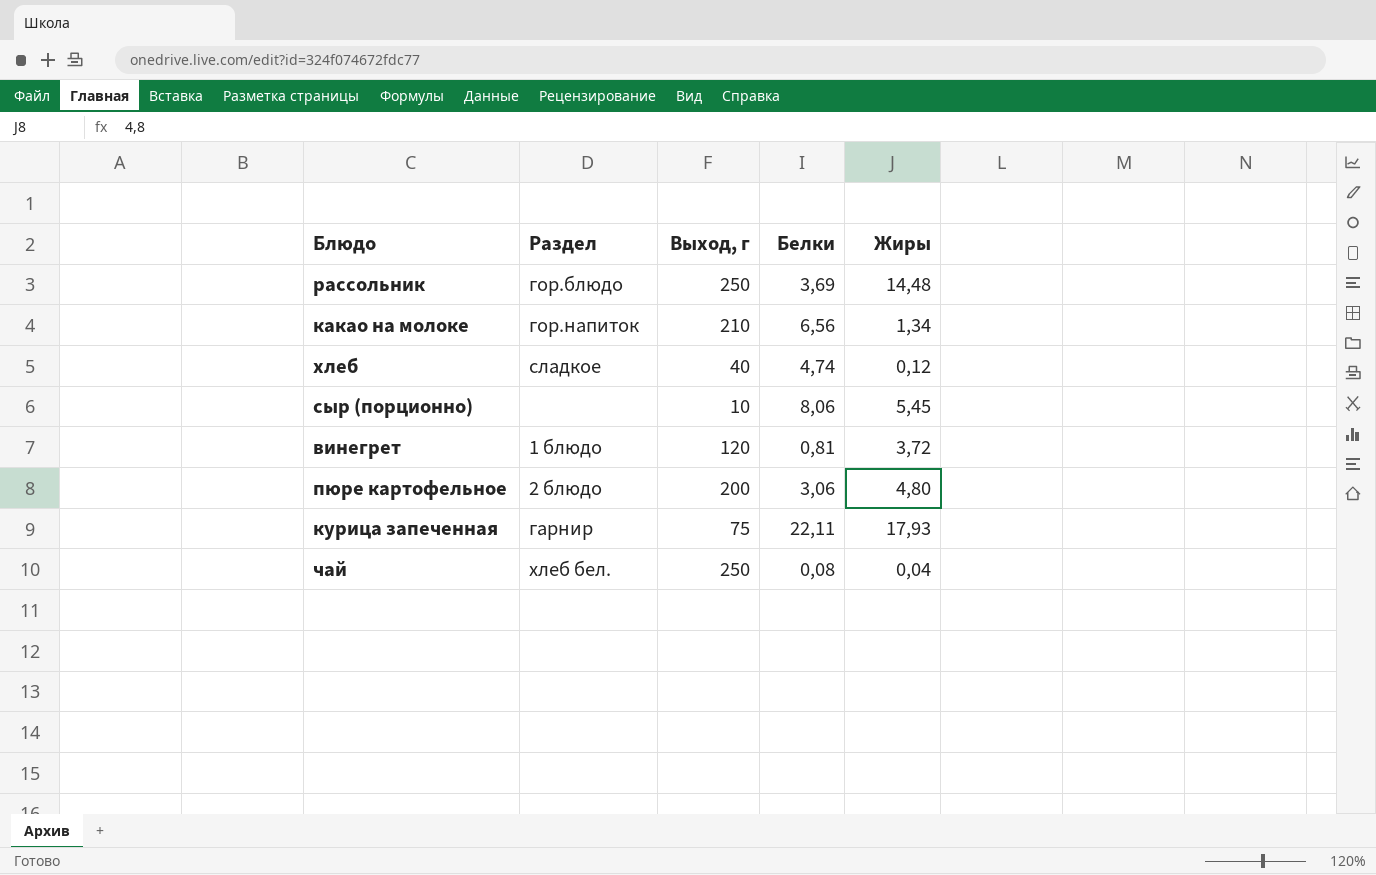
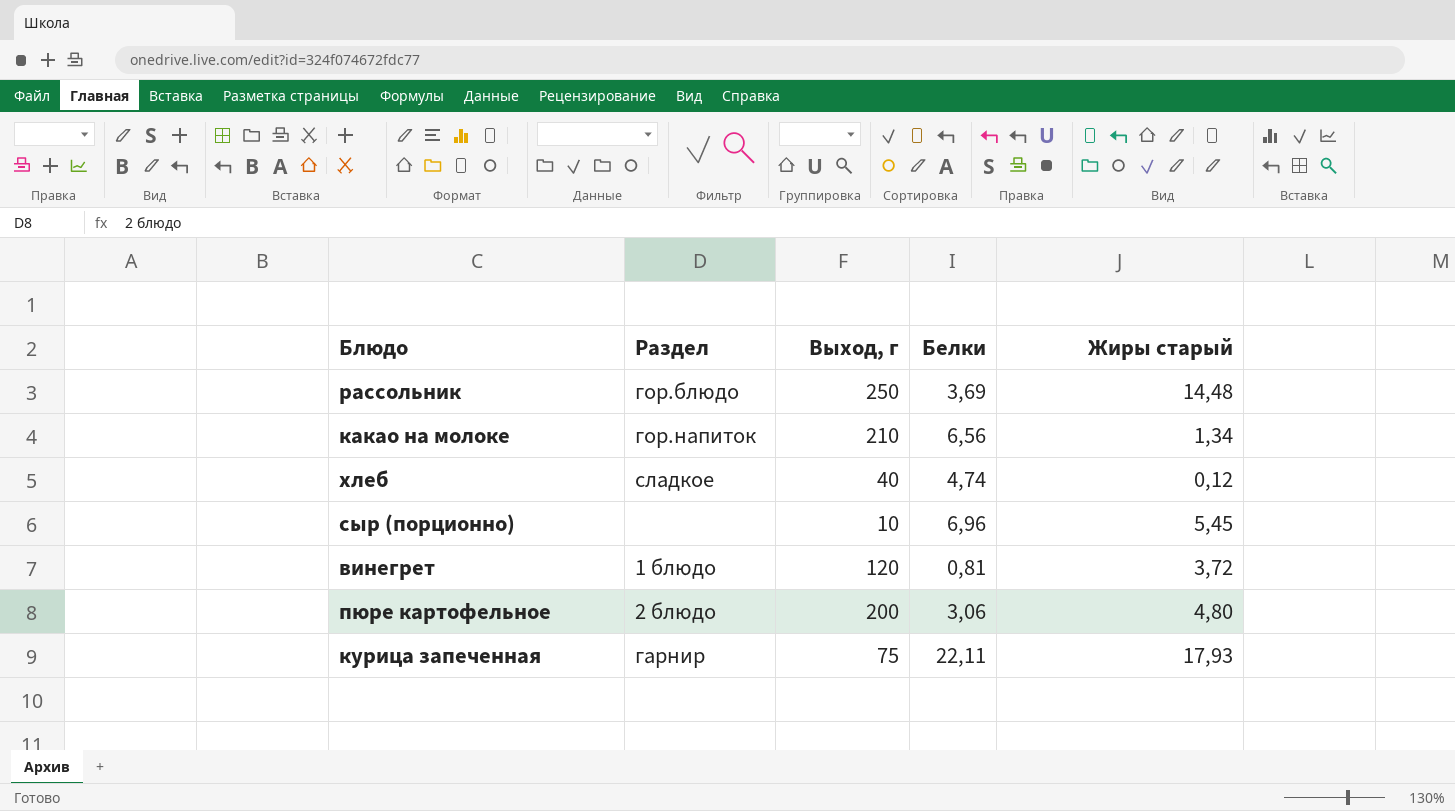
column name: Жиры -> Жиры старый
row чай: хлеб бел. | 250 | 0,08 | 0,04 -> none
сыр (порционно) | Белки: 8,06 -> 6,96

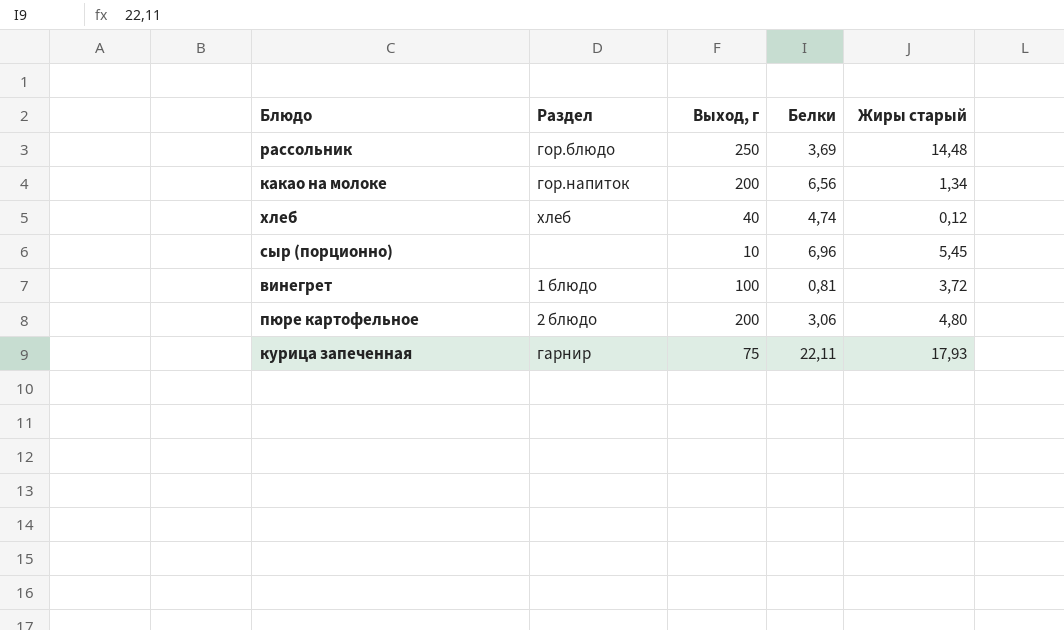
какао на молоке | Выход, г: 210 -> 200
хлеб | Раздел: сладкое -> хлеб
винегрет | Выход, г: 120 -> 100

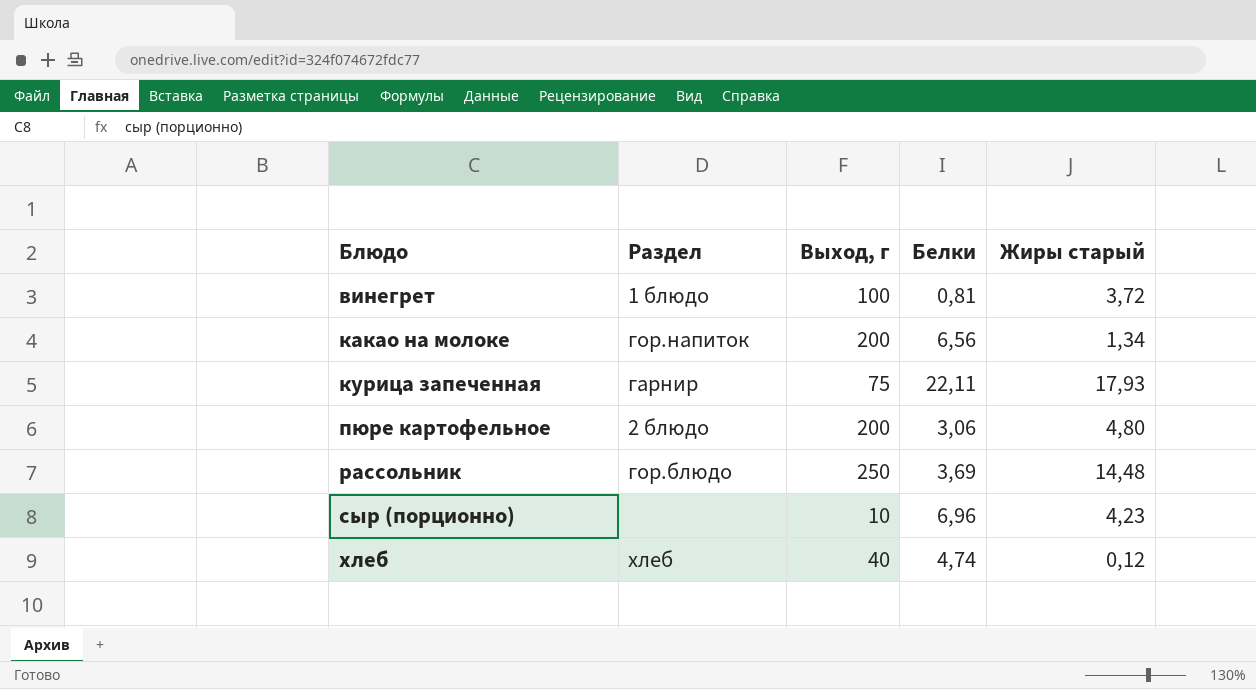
row order: none -> Блюдо ascending
сыр (порционно) | Жиры старый: 5,45 -> 4,23

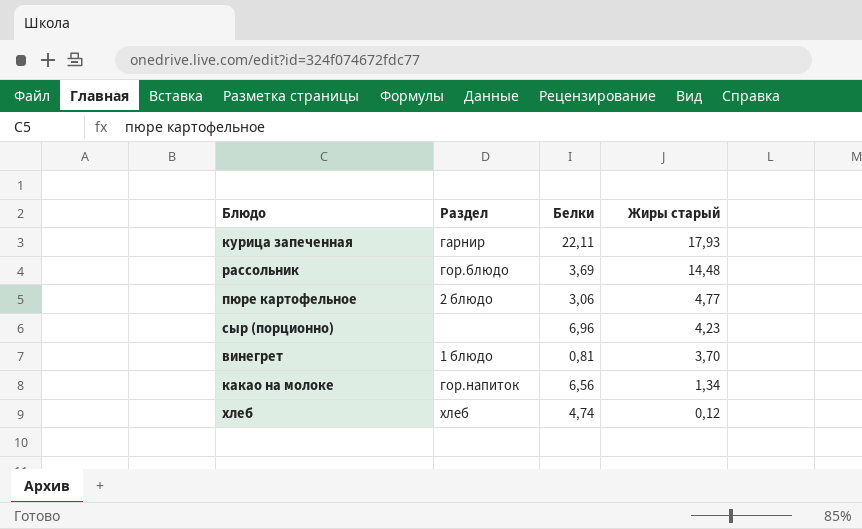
row order: Блюдо ascending -> Жиры старый descending
column Выход, г | position: 3 -> none
пюре картофельное | Жиры старый: 4,80 -> 4,77
винегрет | Жиры старый: 3,72 -> 3,70

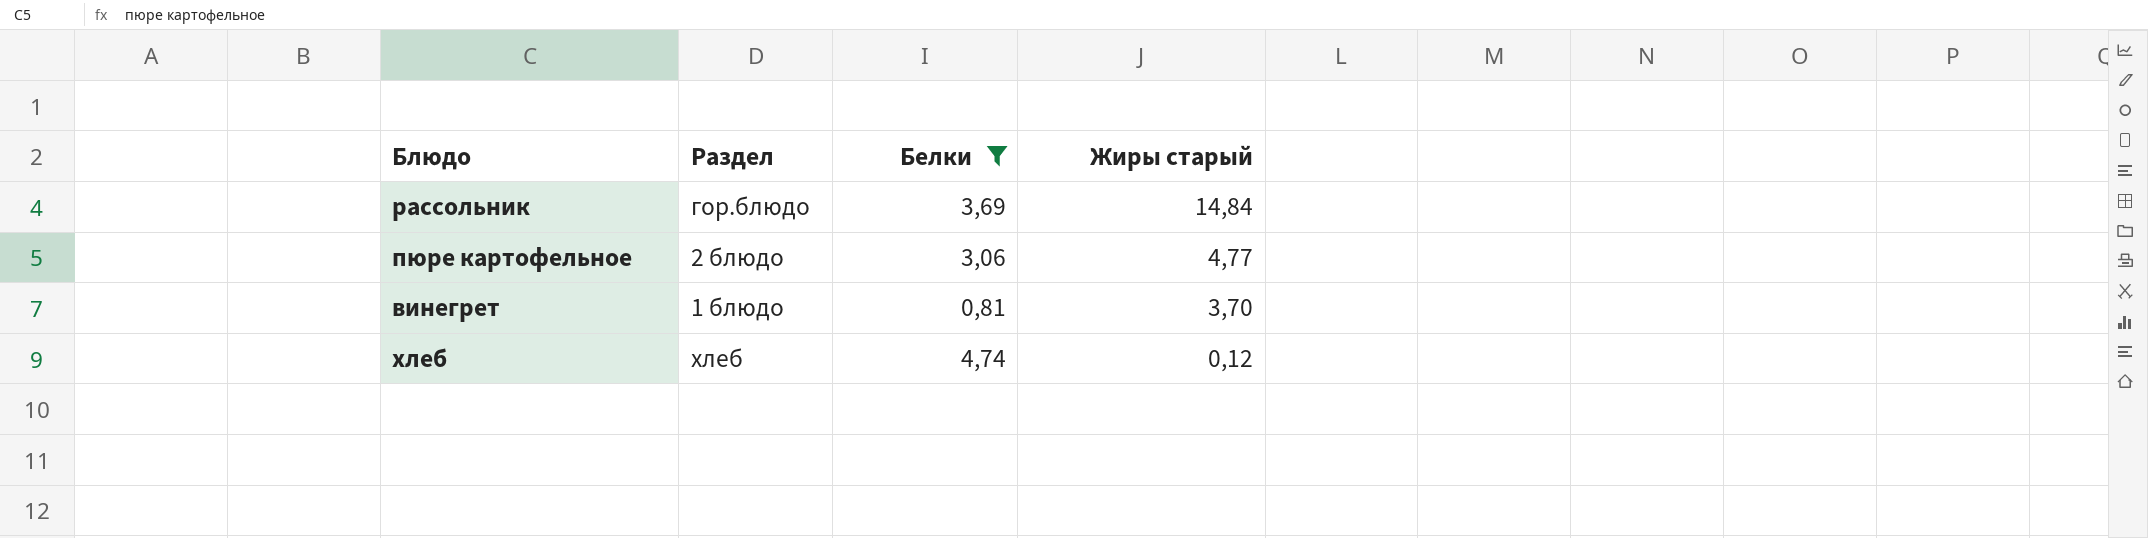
filter: none -> Белки <= 4,74
рассольник | Жиры старый: 14,48 -> 14,84

